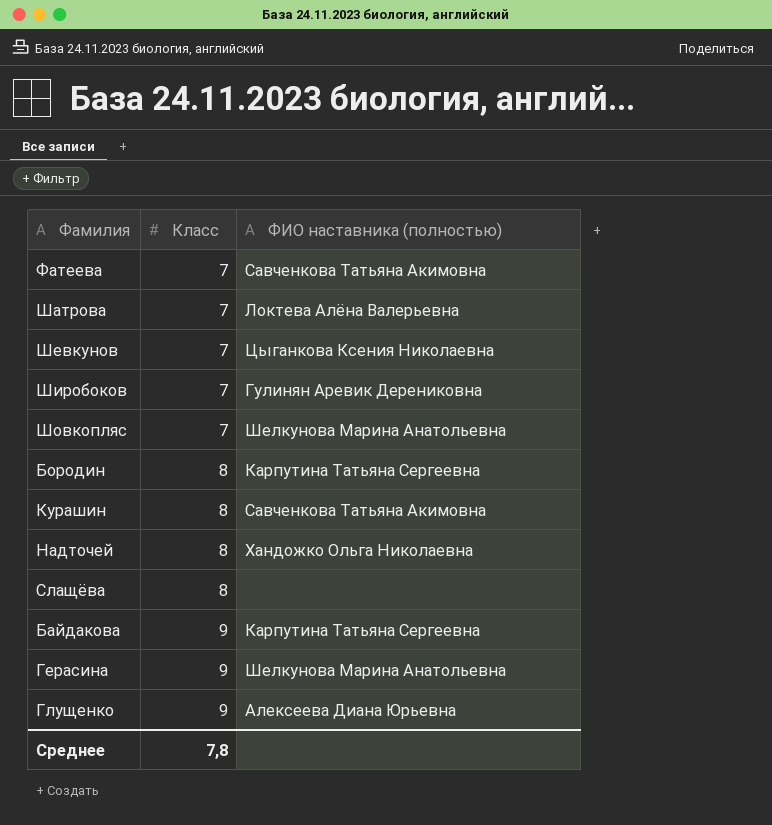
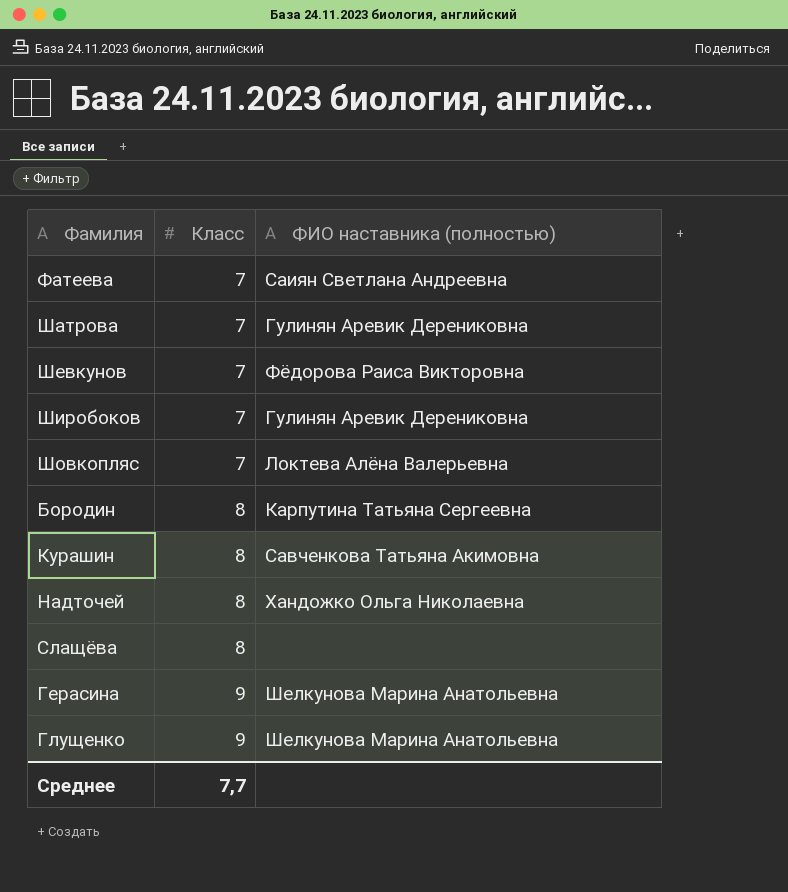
row Байдакова: 9 | Карпутина Татьяна Сергеевна -> none
Фатеева | ФИО наставника (полностью): Савченкова Татьяна Акимовна -> Саиян Светлана Андреевна
Шатрова | ФИО наставника (полностью): Локтева Алёна Валерьевна -> Гулинян Аревик Дерениковна
Шевкунов | ФИО наставника (полностью): Цыганкова Ксения Николаевна -> Фёдорова Раиса Викторовна
Шовкопляс | ФИО наставника (полностью): Шелкунова Марина Анатольевна -> Локтева Алёна Валерьевна
Глущенко | ФИО наставника (полностью): Алексеева Диана Юрьевна -> Шелкунова Марина Анатольевна
Среднее | Класс: 7,8 -> 7,7

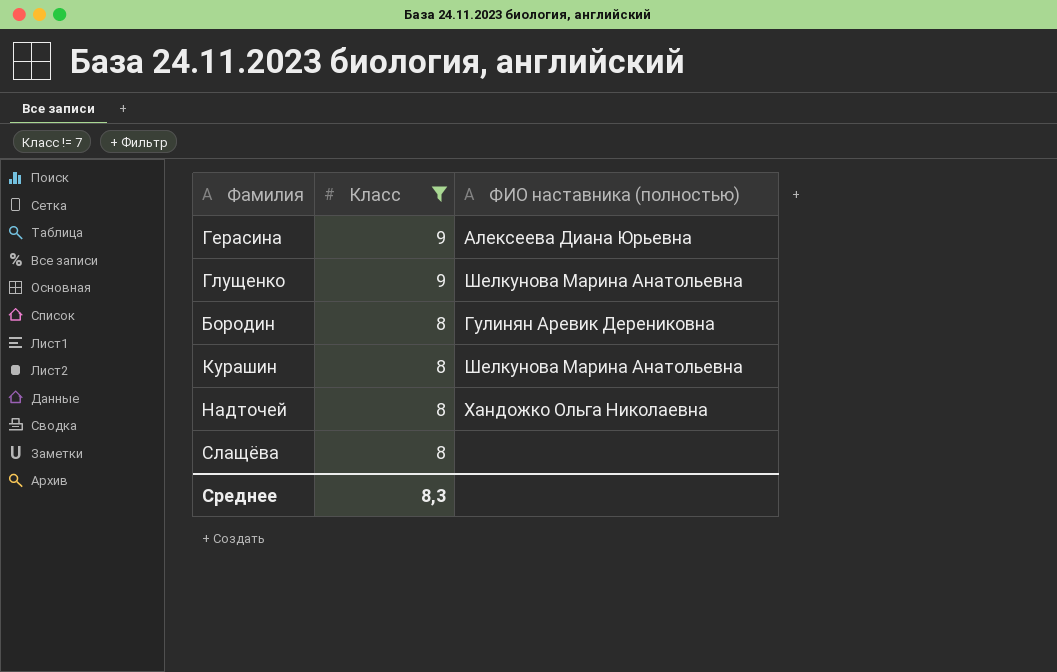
filter: none -> Класс != 7
row order: Класс ascending -> Класс descending
Герасина | ФИО наставника (полностью): Шелкунова Марина Анатольевна -> Алексеева Диана Юрьевна
Бородин | ФИО наставника (полностью): Карпутина Татьяна Сергеевна -> Гулинян Аревик Дерениковна
Курашин | ФИО наставника (полностью): Савченкова Татьяна Акимовна -> Шелкунова Марина Анатольевна
Среднее | Класс: 7,7 -> 8,3

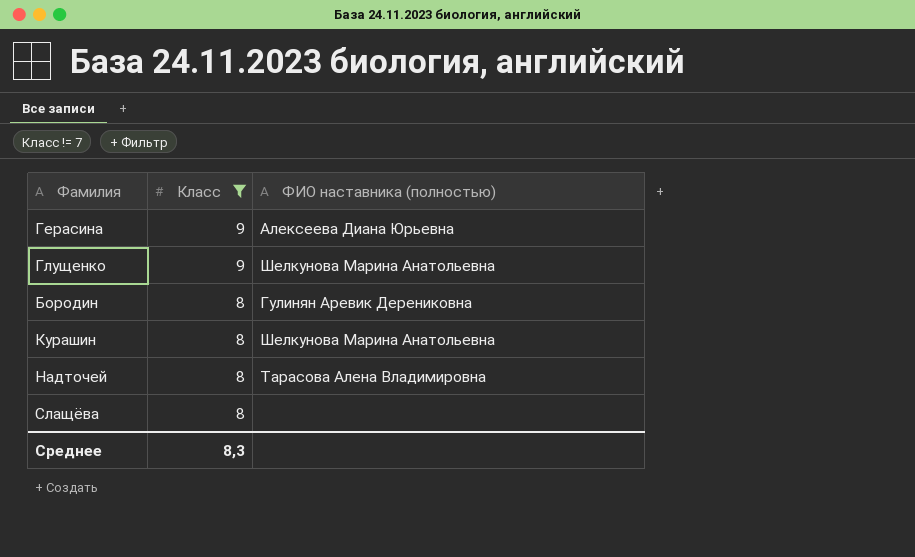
Надточей | ФИО наставника (полностью): Хандожко Ольга Николаевна -> Тарасова Алена Владимировна

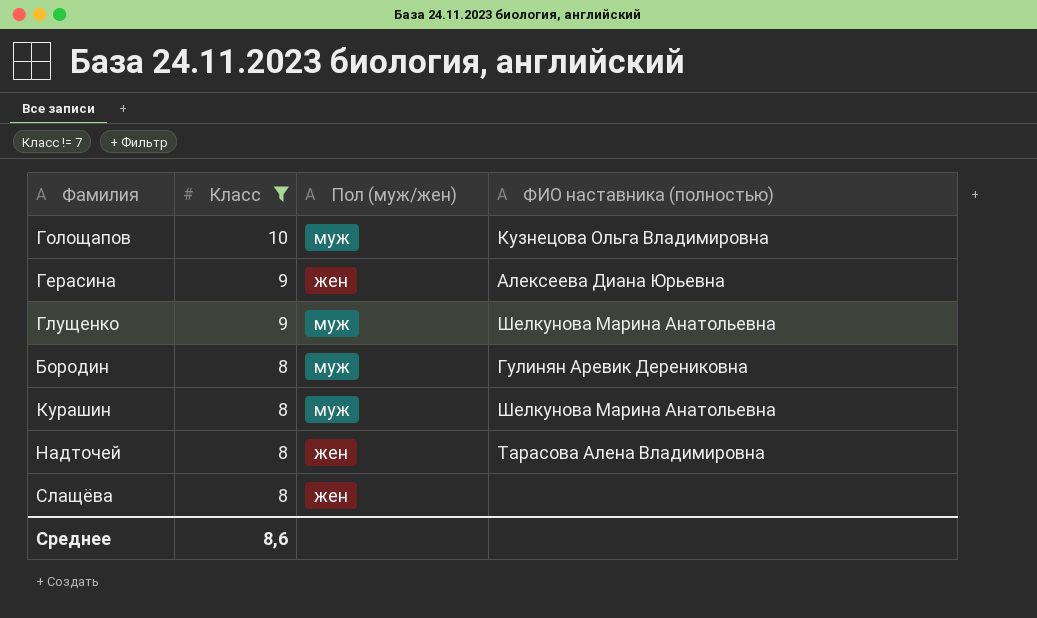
column Пол (муж/жен) | position: none -> 3
row Голощапов: none -> 10 | муж | Кузнецова Ольга Владимировна
Среднее | Класс: 8,3 -> 8,6

